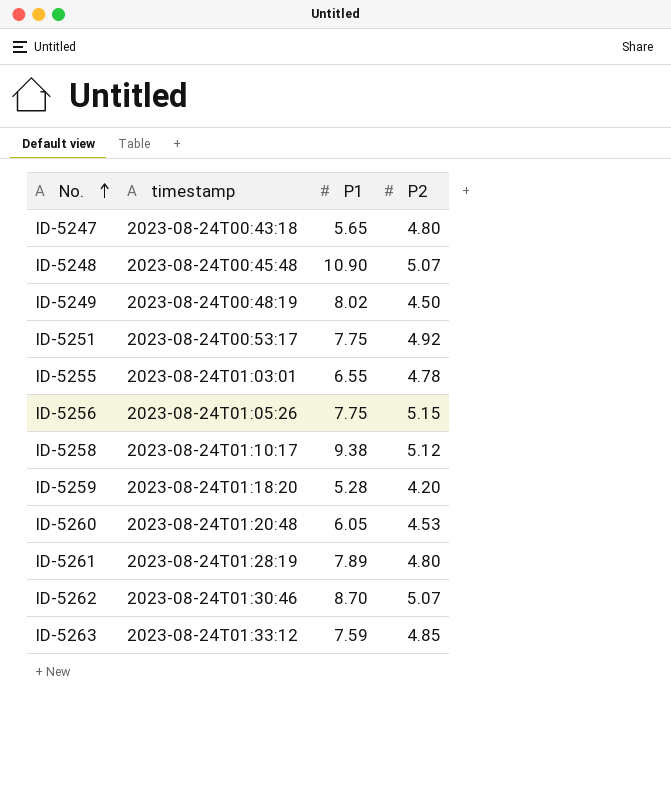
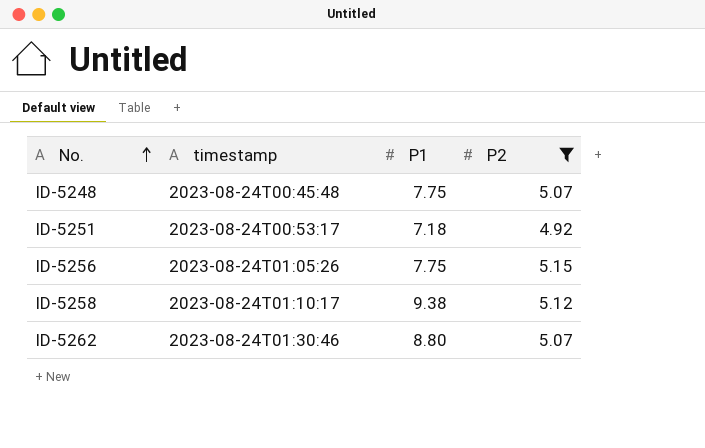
filter: none -> P2 >= 4.92
ID-5248 | P1: 10.90 -> 7.75
ID-5251 | P1: 7.75 -> 7.18
ID-5262 | P1: 8.70 -> 8.80

